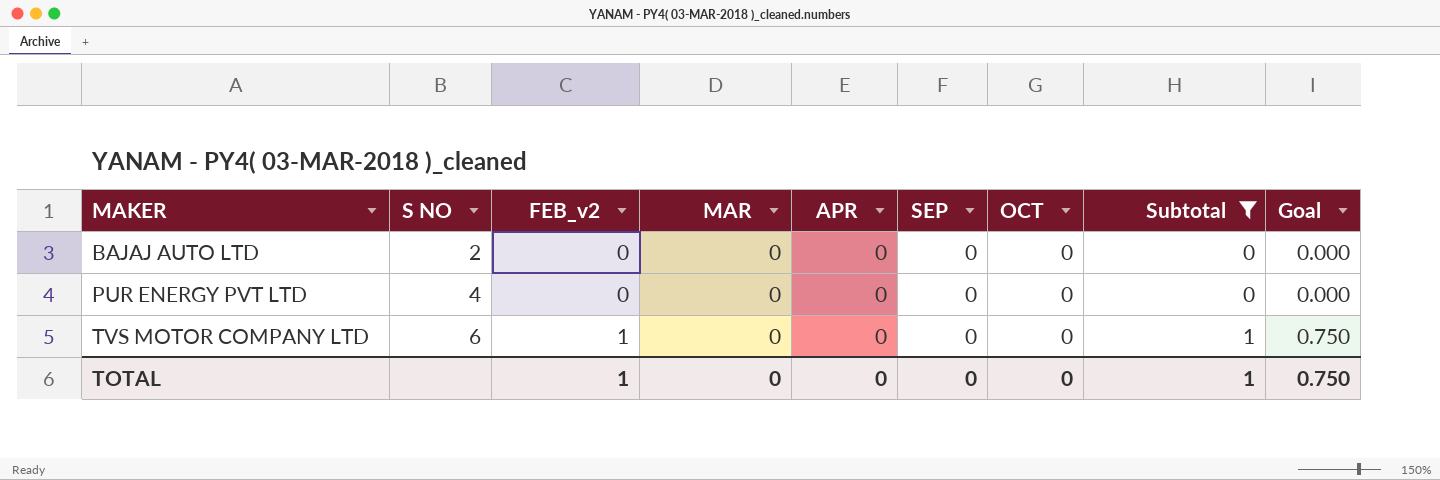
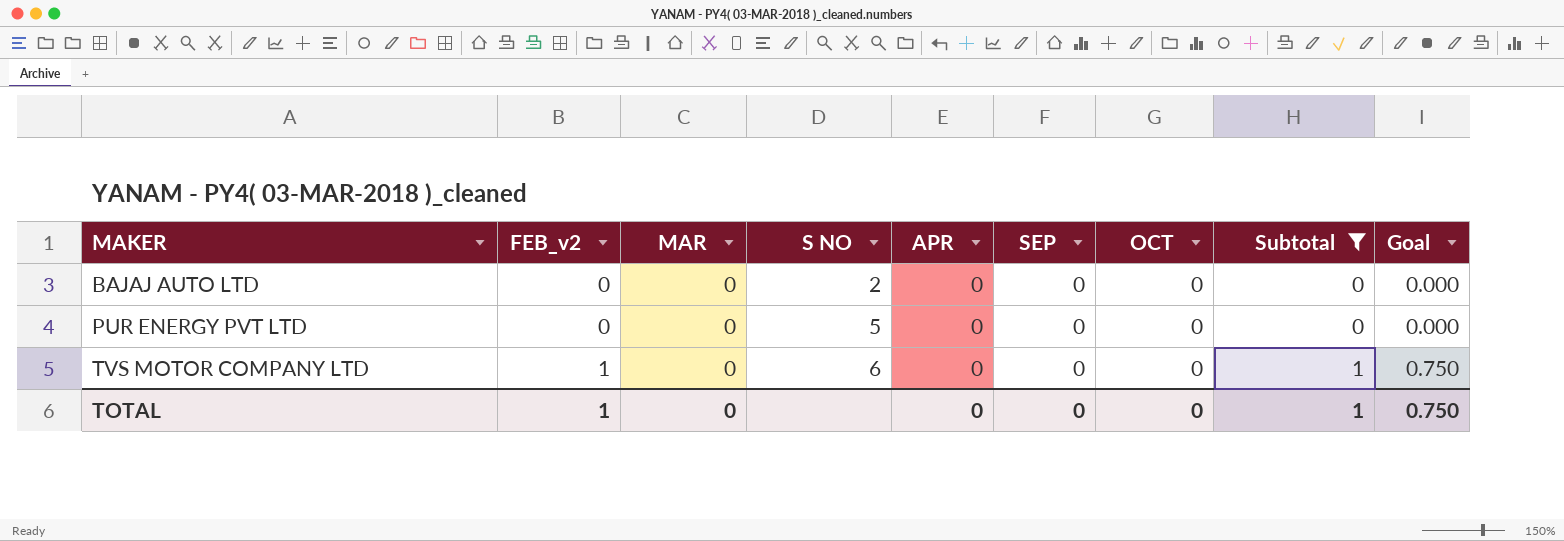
column S NO | position: 2 -> 4
PUR ENERGY PVT LTD | S NO: 4 -> 5

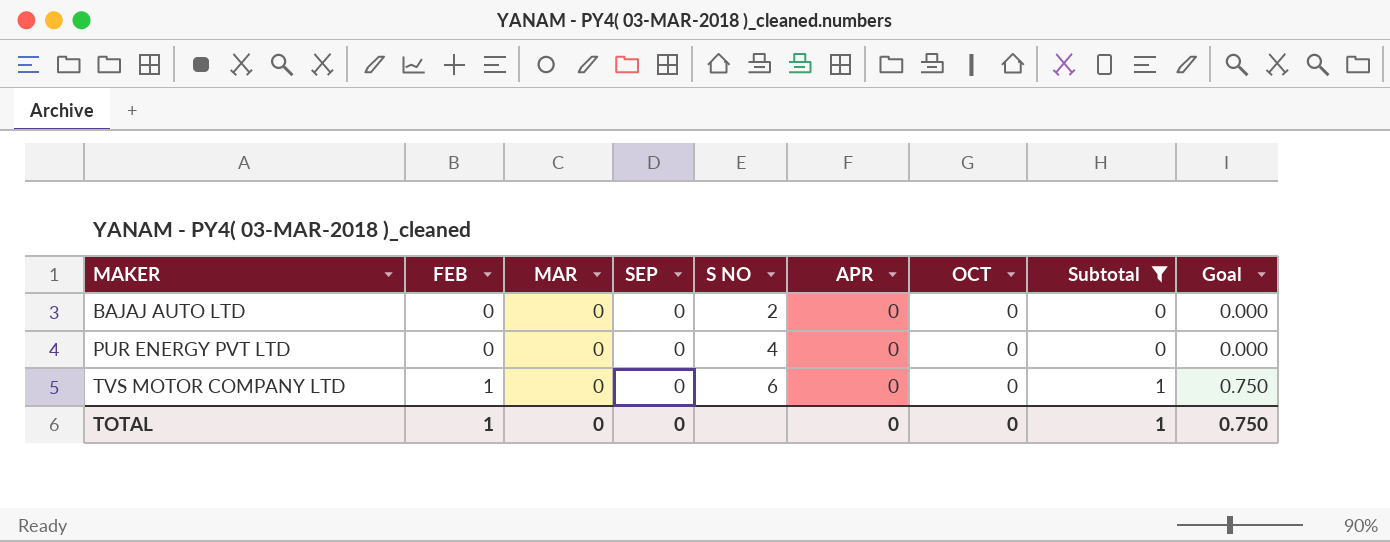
column name: FEB_v2 -> FEB
column SEP | position: 6 -> 4
PUR ENERGY PVT LTD | S NO: 5 -> 4

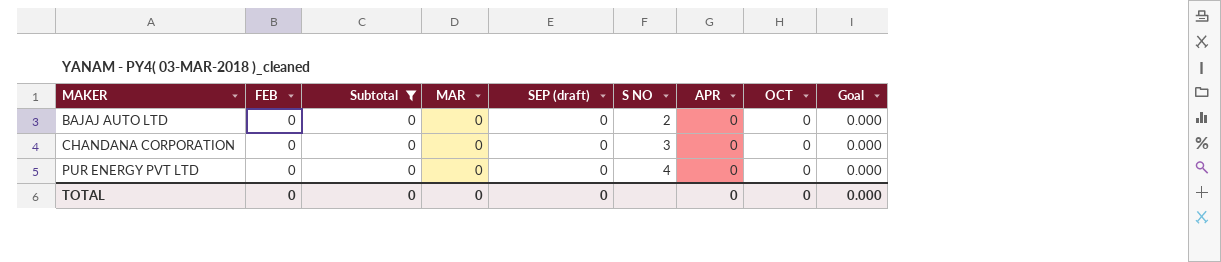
column Subtotal | position: 8 -> 3
column name: SEP -> SEP (draft)
row TVS MOTOR COMPANY LTD: 1 | 0 | 0 | 6 | 0 | 0 | 1 | 0.750 -> none
row CHANDANA CORPORATION: none -> 0 | 0 | 0 | 0 | 3 | 0 | 0 | 0.000
TOTAL | FEB: 1 -> 0
TOTAL | Subtotal: 1 -> 0
TOTAL | Goal: 0.750 -> 0.000

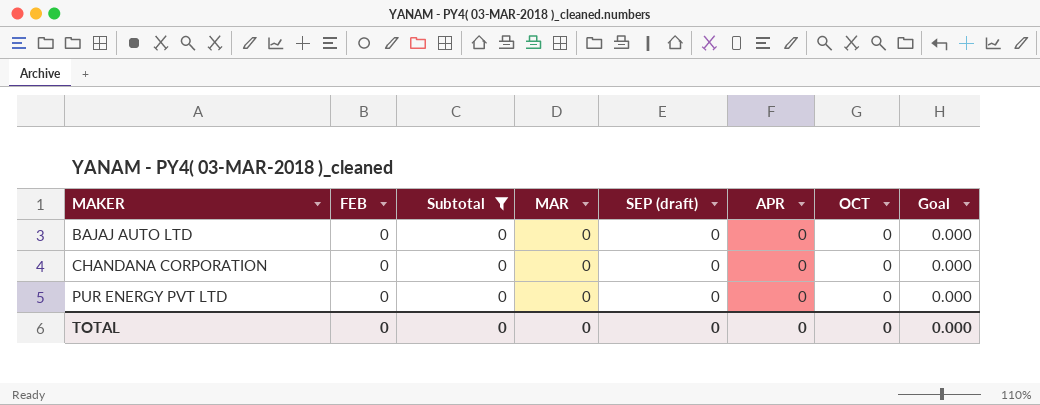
column S NO | position: 6 -> none

